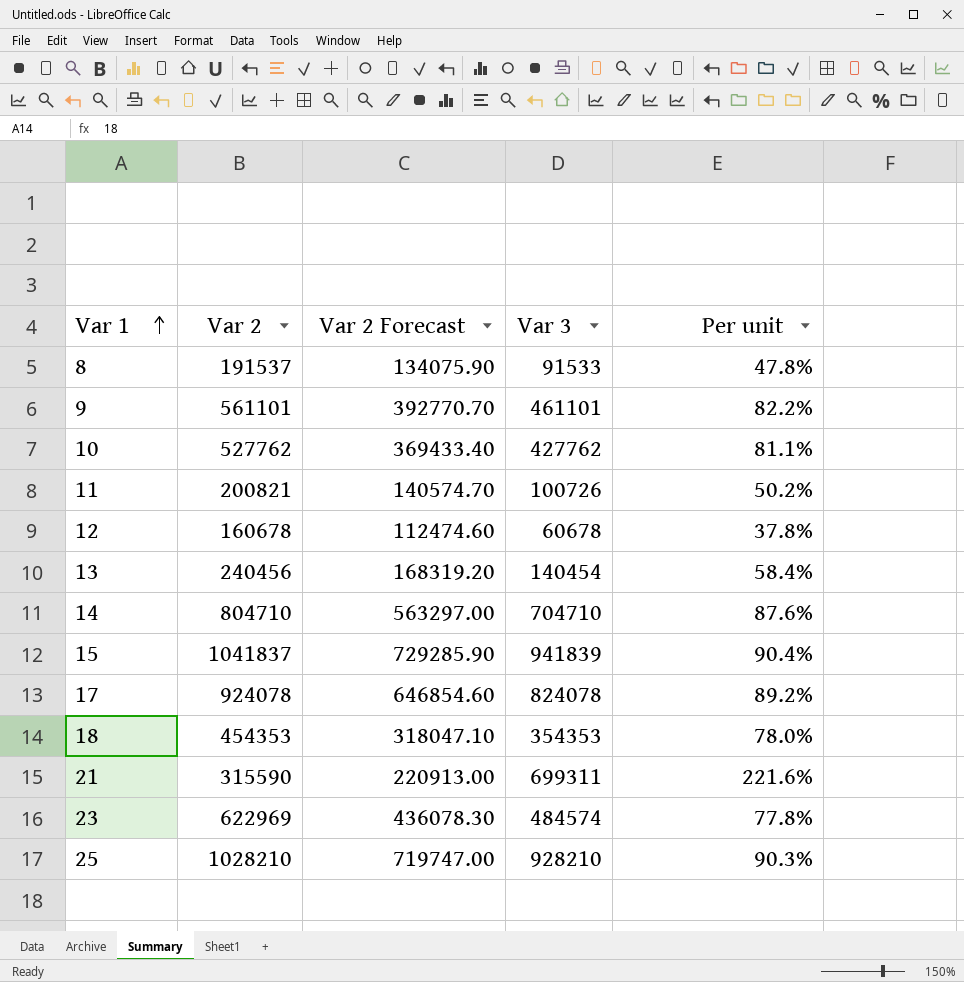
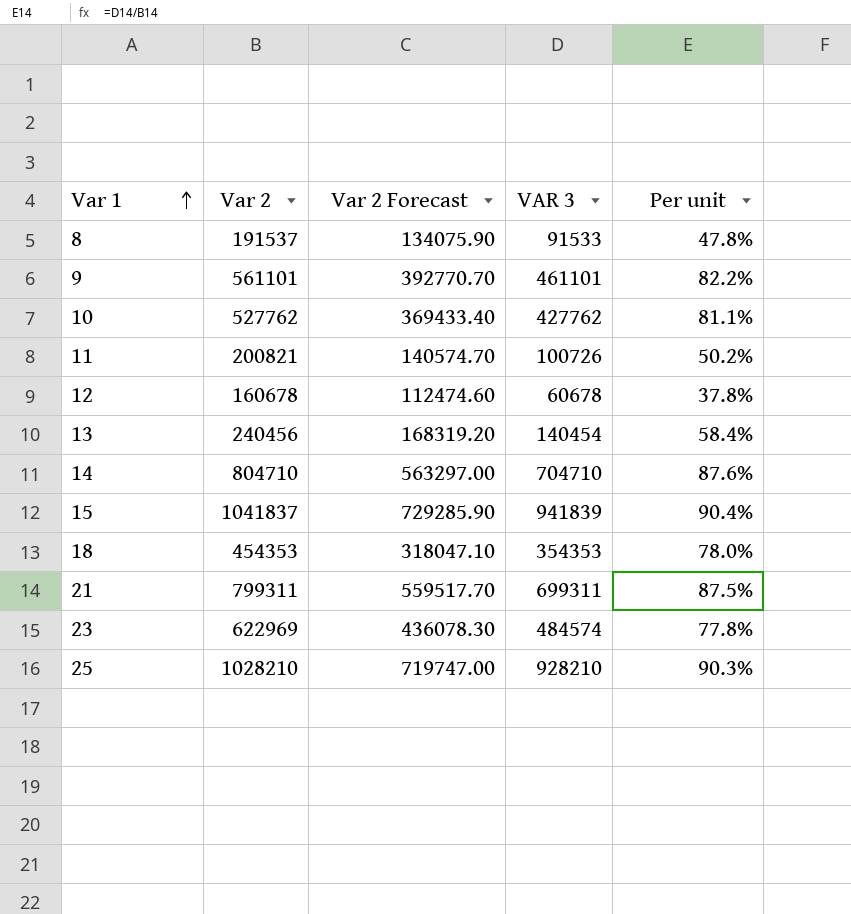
column name: Var 3 -> VAR 3
row 17: 924078 | 646854.60 | 824078 | 89.2% -> none
21 | Var 2: 315590 -> 799311
21 | Var 2 Forecast: 220913.00 -> 559517.70
21 | Per unit: 221.6% -> 87.5%

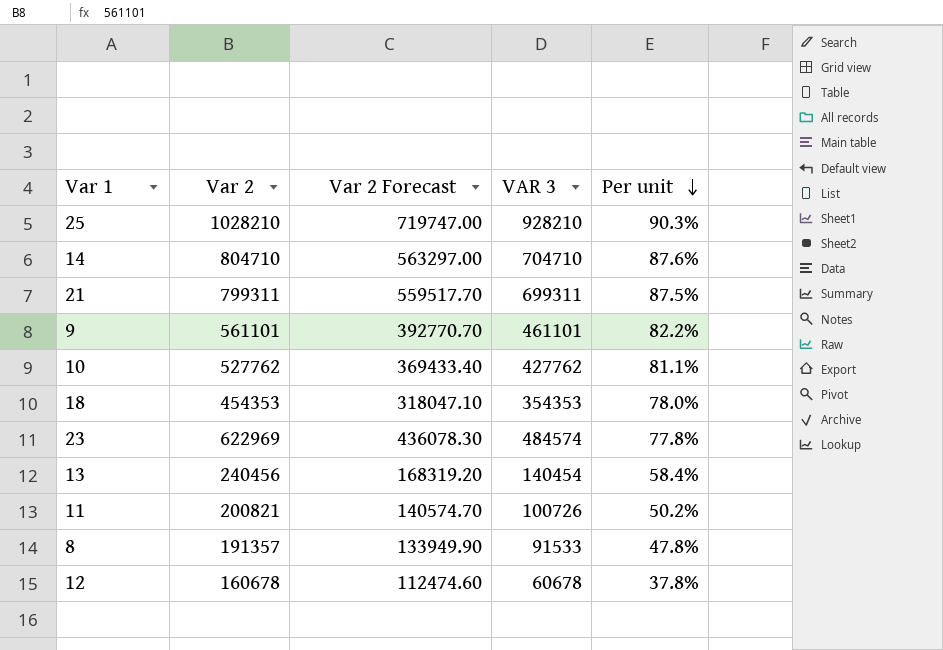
row order: Var 1 ascending -> Per unit descending
row 15: 1041837 | 729285.90 | 941839 | 90.4% -> none
8 | Var 2: 191537 -> 191357
8 | Var 2 Forecast: 134075.90 -> 133949.90

